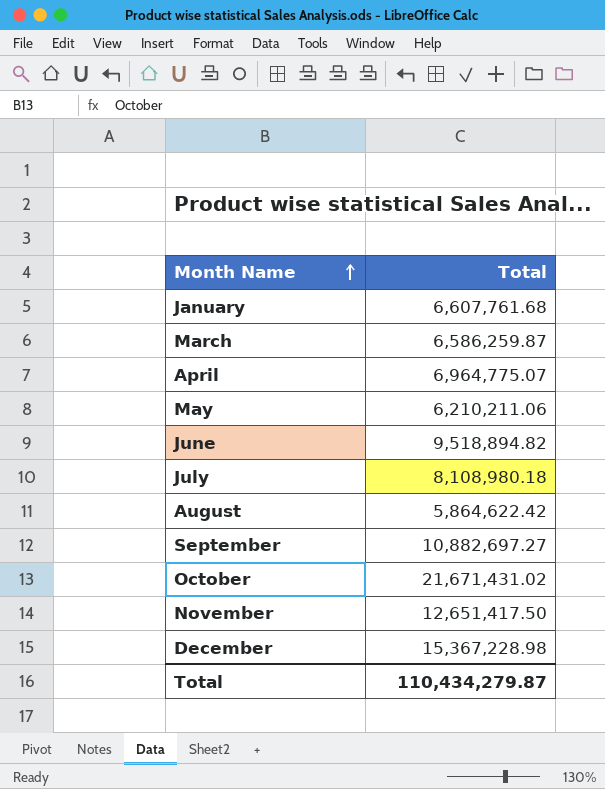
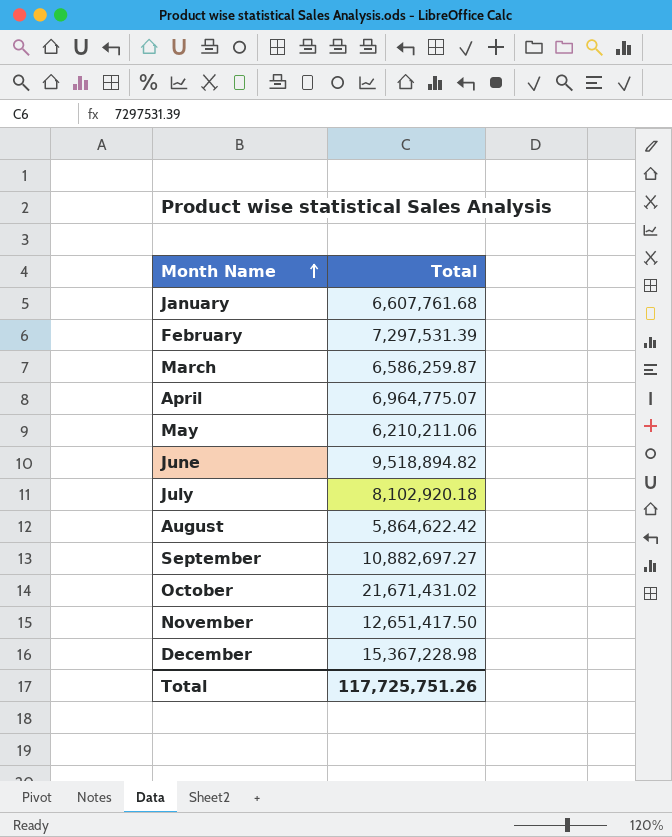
row February: none -> 7,297,531.39
July | Total: 8,108,980.18 -> 8,102,920.18
Total | Total: 110,434,279.87 -> 117,725,751.26

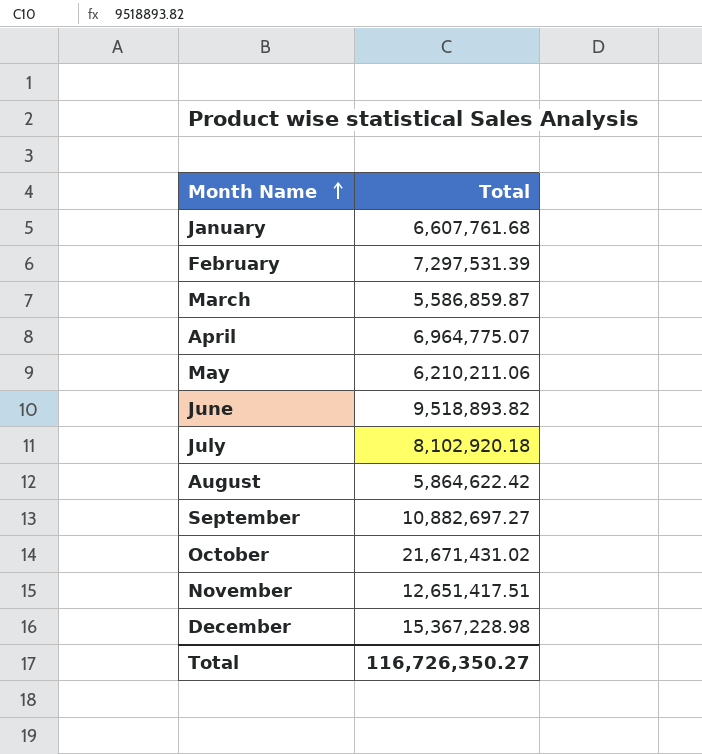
March | Total: 6,586,259.87 -> 5,586,859.87
June | Total: 9,518,894.82 -> 9,518,893.82
November | Total: 12,651,417.50 -> 12,651,417.51
Total | Total: 117,725,751.26 -> 116,726,350.27

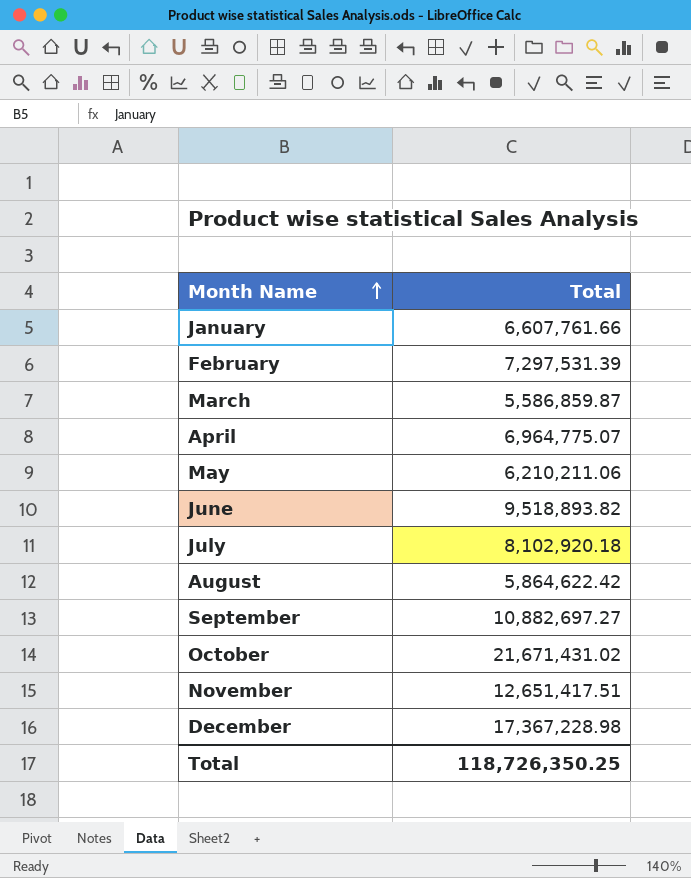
January | Total: 6,607,761.68 -> 6,607,761.66
December | Total: 15,367,228.98 -> 17,367,228.98
Total | Total: 116,726,350.27 -> 118,726,350.25

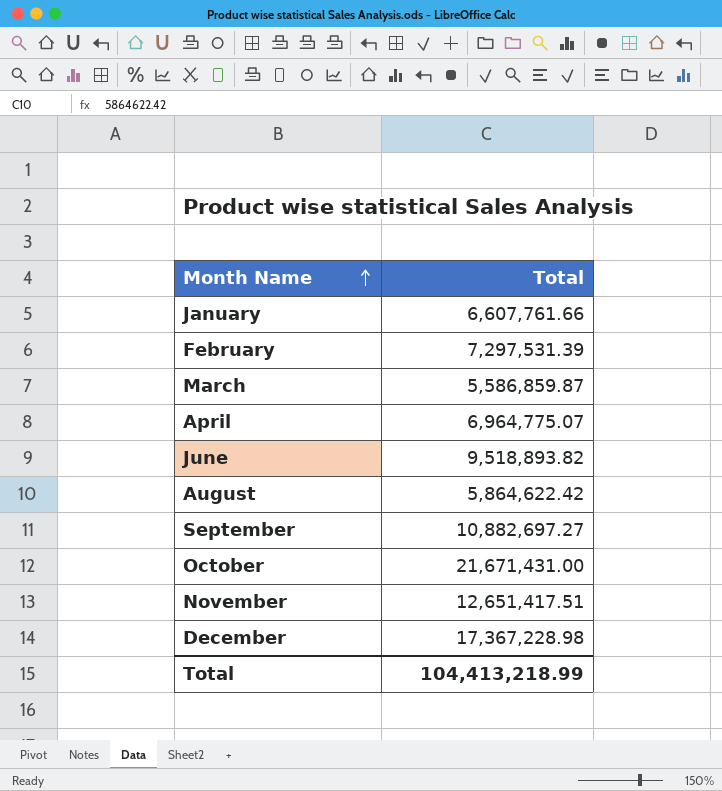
row May: 6,210,211.06 -> none
row July: 8,102,920.18 -> none
October | Total: 21,671,431.02 -> 21,671,431.00
Total | Total: 118,726,350.25 -> 104,413,218.99

